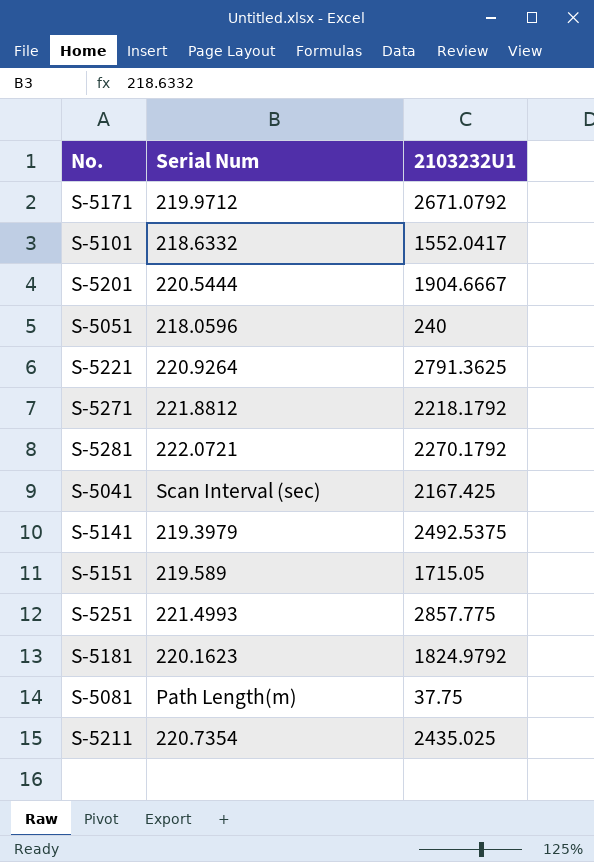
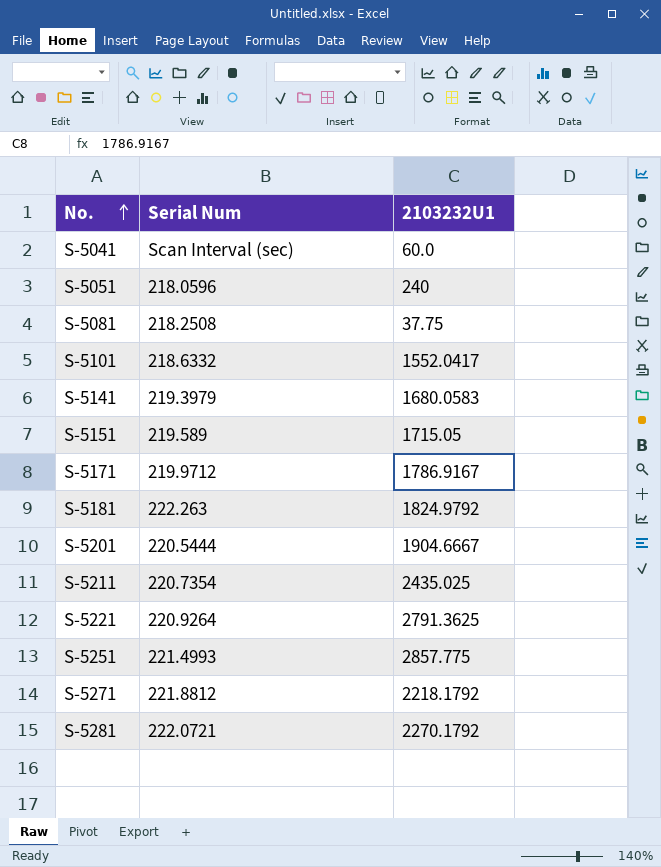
row order: none -> No. ascending
S-5041 | 2103232U1: 2167.425 -> 60.0
S-5081 | Serial Num: Path Length(m) -> 218.2508
S-5141 | 2103232U1: 2492.5375 -> 1680.0583
S-5171 | 2103232U1: 2671.0792 -> 1786.9167
S-5181 | Serial Num: 220.1623 -> 222.263

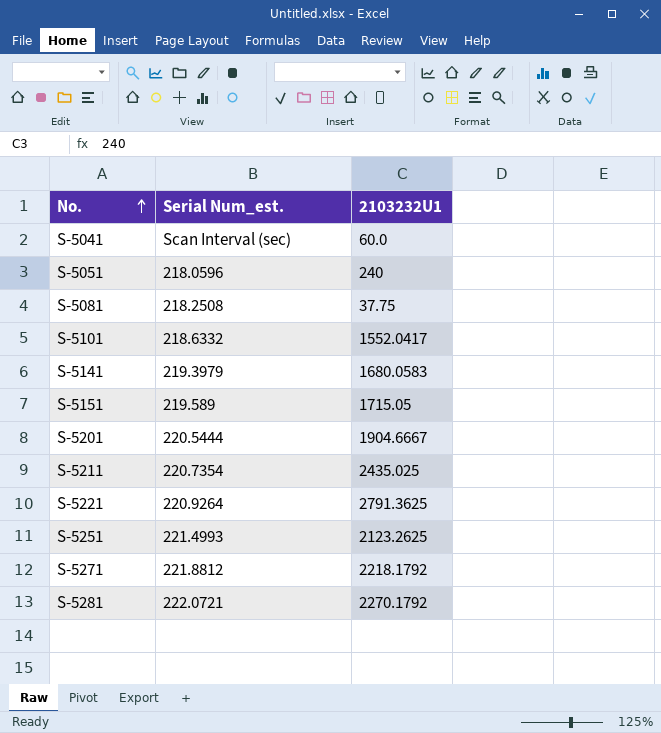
column name: Serial Num -> Serial Num_est.
row S-5171: 219.9712 | 1786.9167 -> none
row S-5181: 222.263 | 1824.9792 -> none
S-5251 | 2103232U1: 2857.775 -> 2123.2625

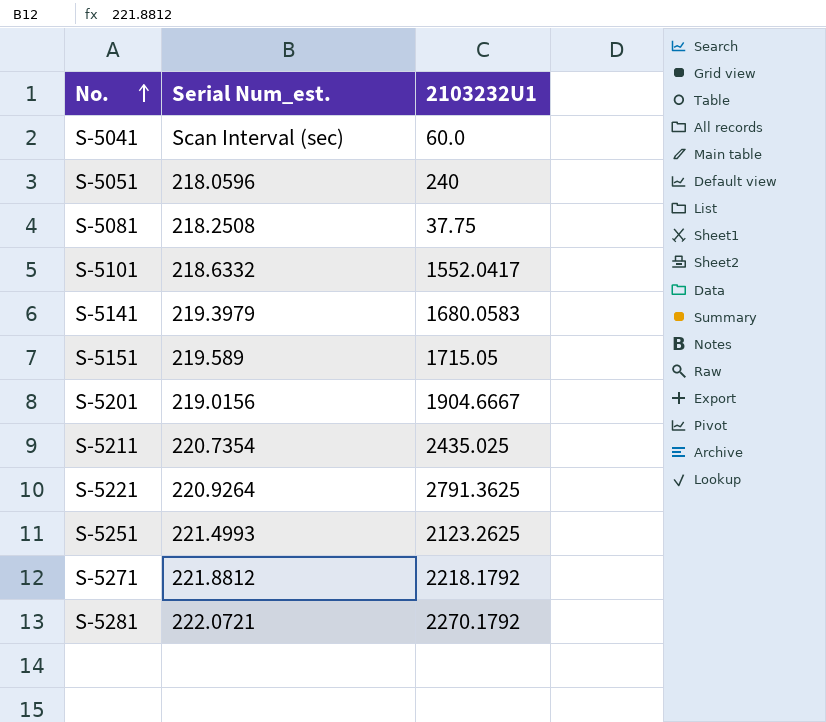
S-5201 | Serial Num_est.: 220.5444 -> 219.0156

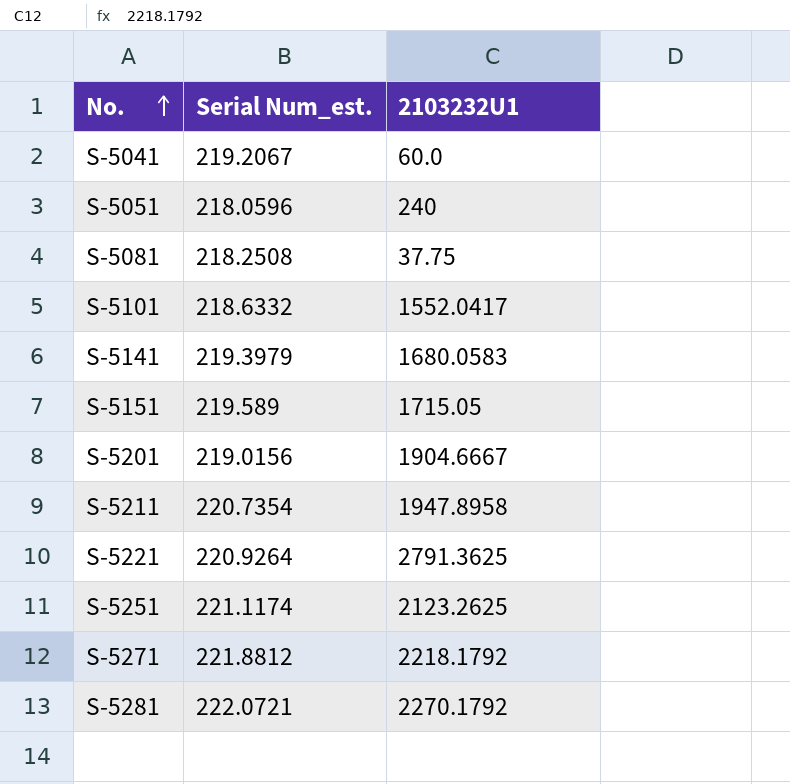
S-5041 | Serial Num_est.: Scan Interval (sec) -> 219.2067
S-5211 | 2103232U1: 2435.025 -> 1947.8958
S-5251 | Serial Num_est.: 221.4993 -> 221.1174

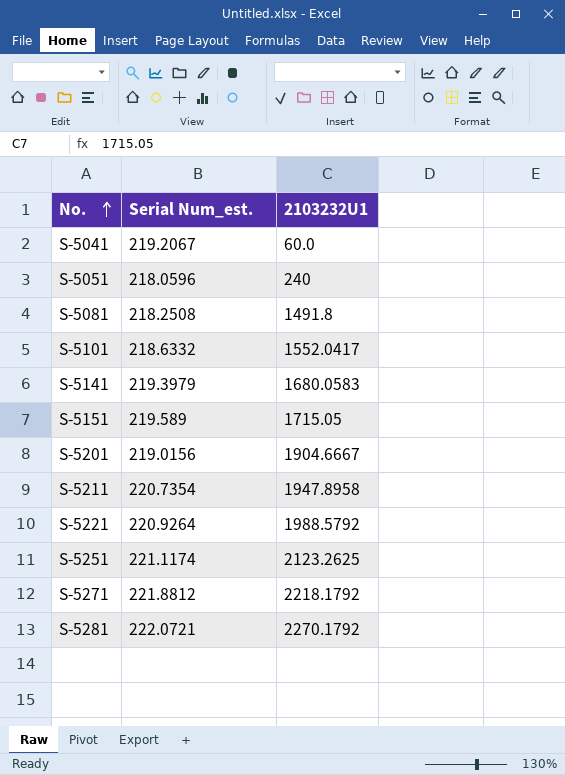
S-5081 | 2103232U1: 37.75 -> 1491.8
S-5221 | 2103232U1: 2791.3625 -> 1988.5792

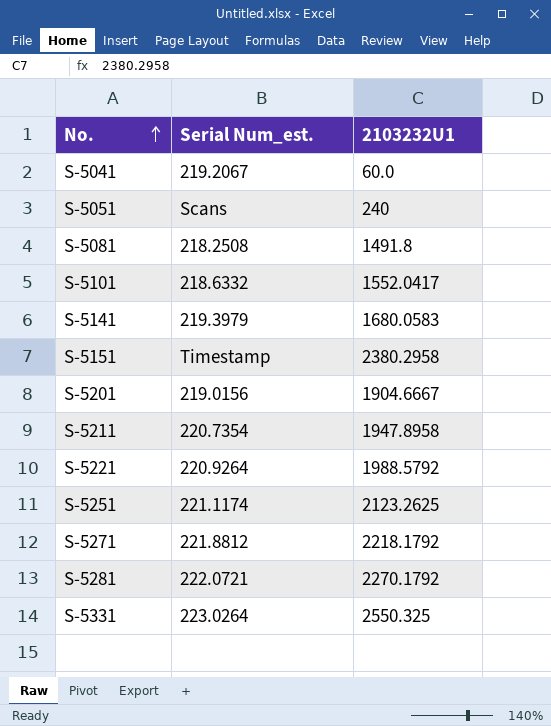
S-5051 | Serial Num_est.: 218.0596 -> Scans
S-5151 | Serial Num_est.: 219.589 -> Timestamp
S-5151 | 2103232U1: 1715.05 -> 2380.2958
row S-5331: none -> 223.0264 | 2550.325

